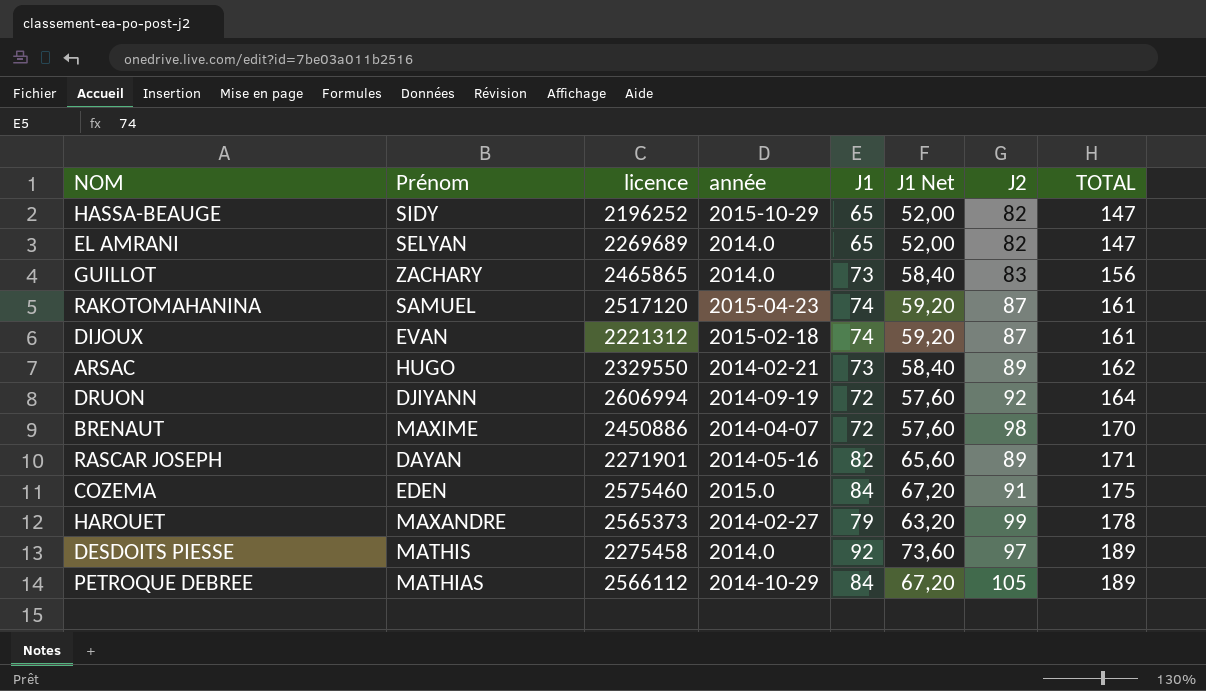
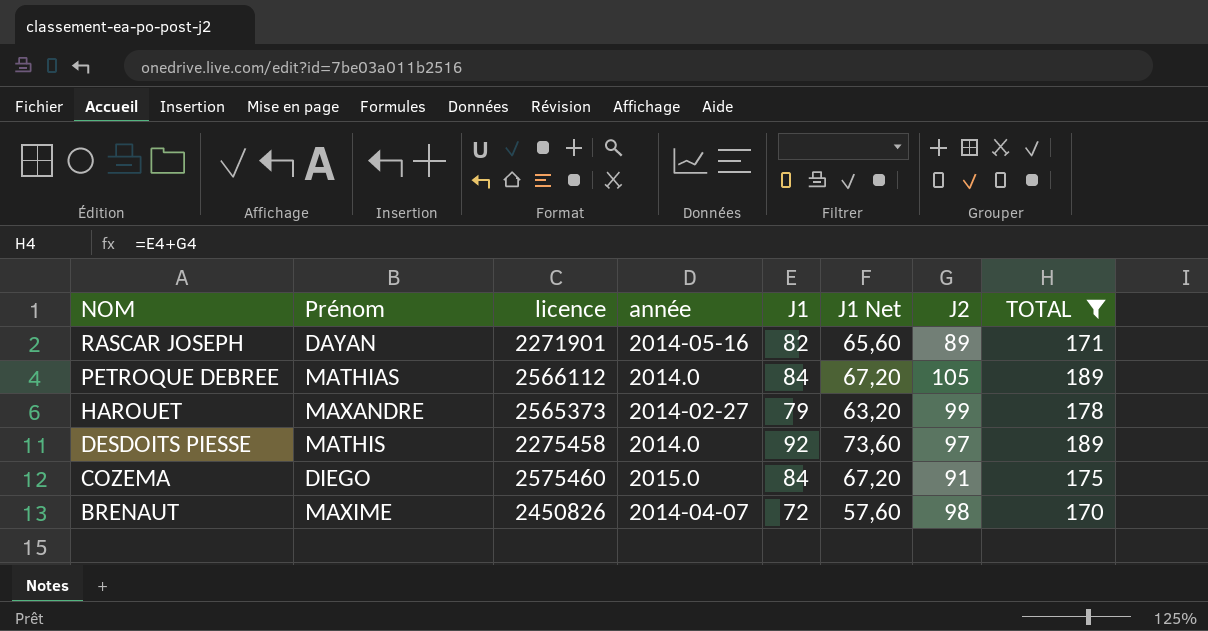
filter: none -> TOTAL >= 170
row order: TOTAL ascending -> NOM descending
PETROQUE DEBREE | année: 2014-10-29 -> 2014.0
COZEMA | Prénom: EDEN -> DIEGO
BRENAUT | licence: 2450886 -> 2450826

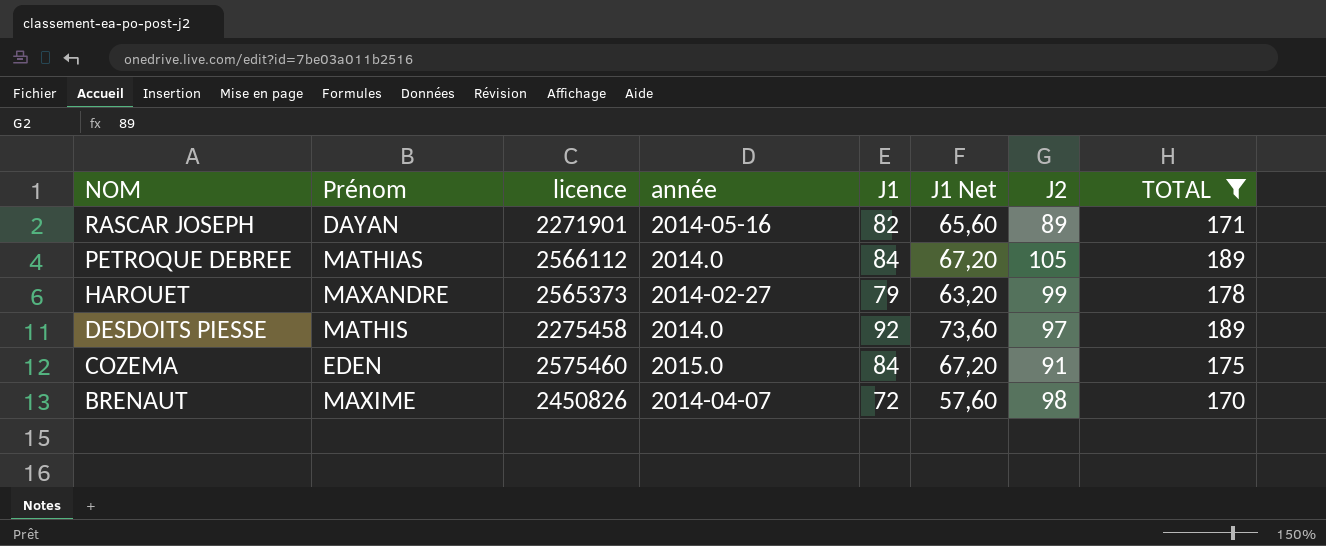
COZEMA | Prénom: DIEGO -> EDEN

